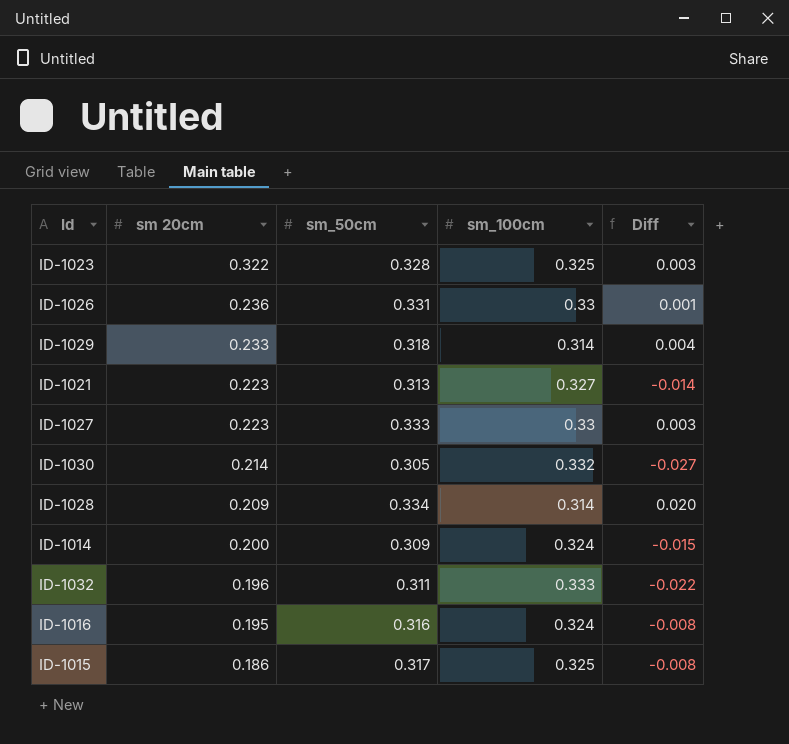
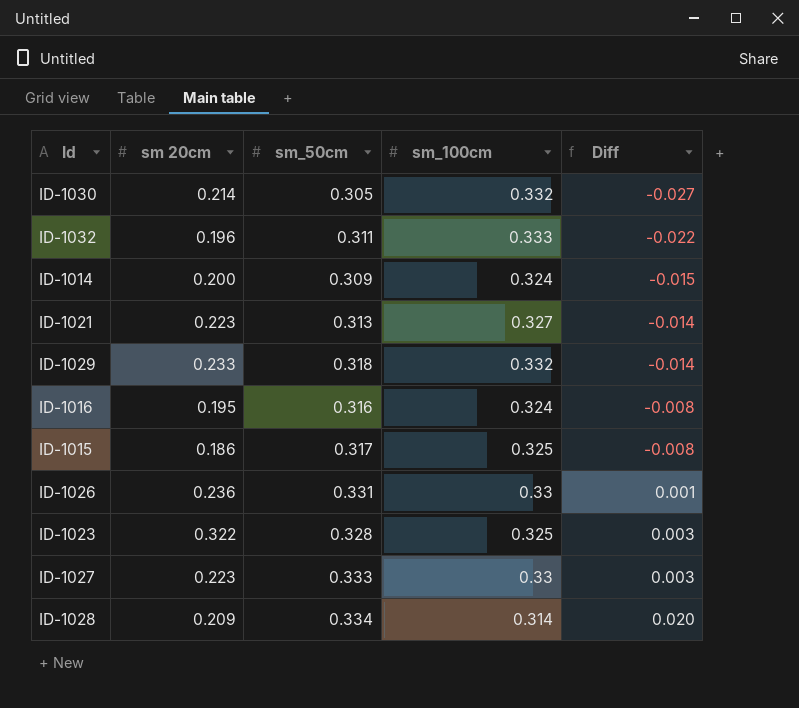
row order: sm 20cm descending -> Diff ascending
ID-1029 | sm_100cm: 0.314 -> 0.332
ID-1029 | Diff: 0.004 -> -0.014

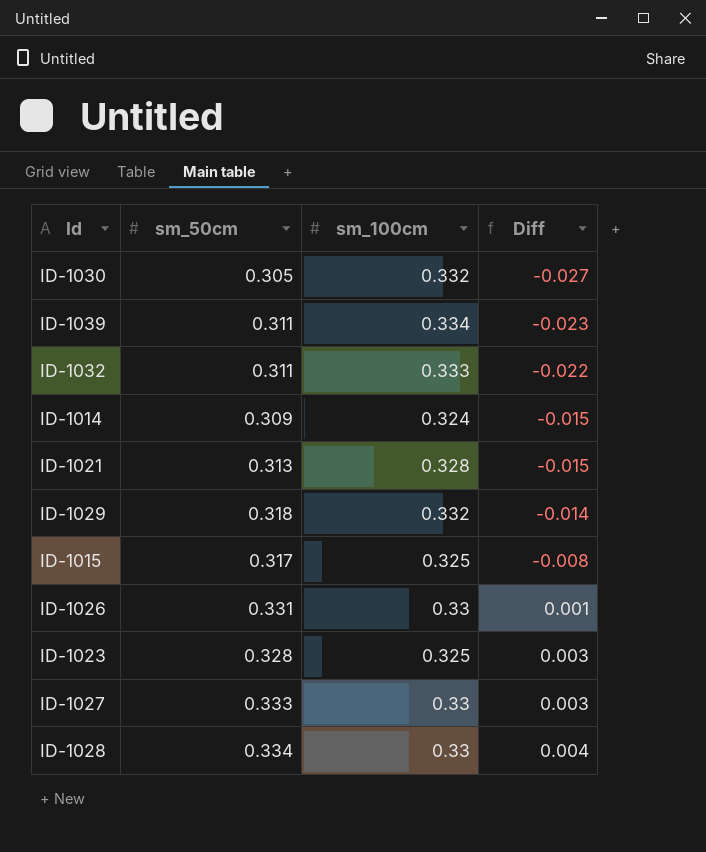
column sm 20cm | position: 2 -> none
row ID-1016: 0.195 | 0.316 | 0.324 | -0.008 -> none
row ID-1039: none -> 0.311 | 0.334 | -0.023
ID-1021 | sm_100cm: 0.327 -> 0.328
ID-1021 | Diff: -0.014 -> -0.015
ID-1028 | sm_100cm: 0.314 -> 0.33
ID-1028 | Diff: 0.020 -> 0.004

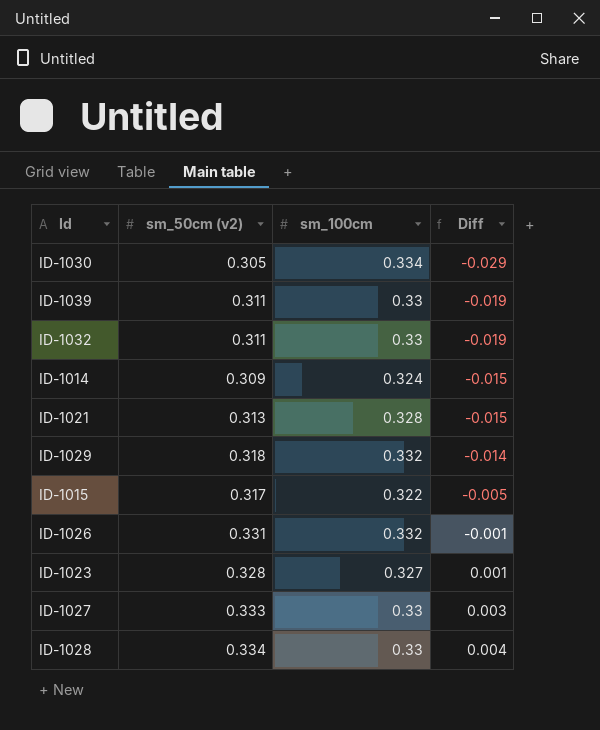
column name: sm_50cm -> sm_50cm (v2)
ID-1030 | sm_100cm: 0.332 -> 0.334
ID-1030 | Diff: -0.027 -> -0.029
ID-1039 | sm_100cm: 0.334 -> 0.33
ID-1039 | Diff: -0.023 -> -0.019
ID-1032 | sm_100cm: 0.333 -> 0.33
ID-1032 | Diff: -0.022 -> -0.019
ID-1015 | sm_100cm: 0.325 -> 0.322
ID-1015 | Diff: -0.008 -> -0.005
ID-1026 | sm_100cm: 0.33 -> 0.332
ID-1026 | Diff: 0.001 -> -0.001
ID-1023 | sm_100cm: 0.325 -> 0.327
ID-1023 | Diff: 0.003 -> 0.001

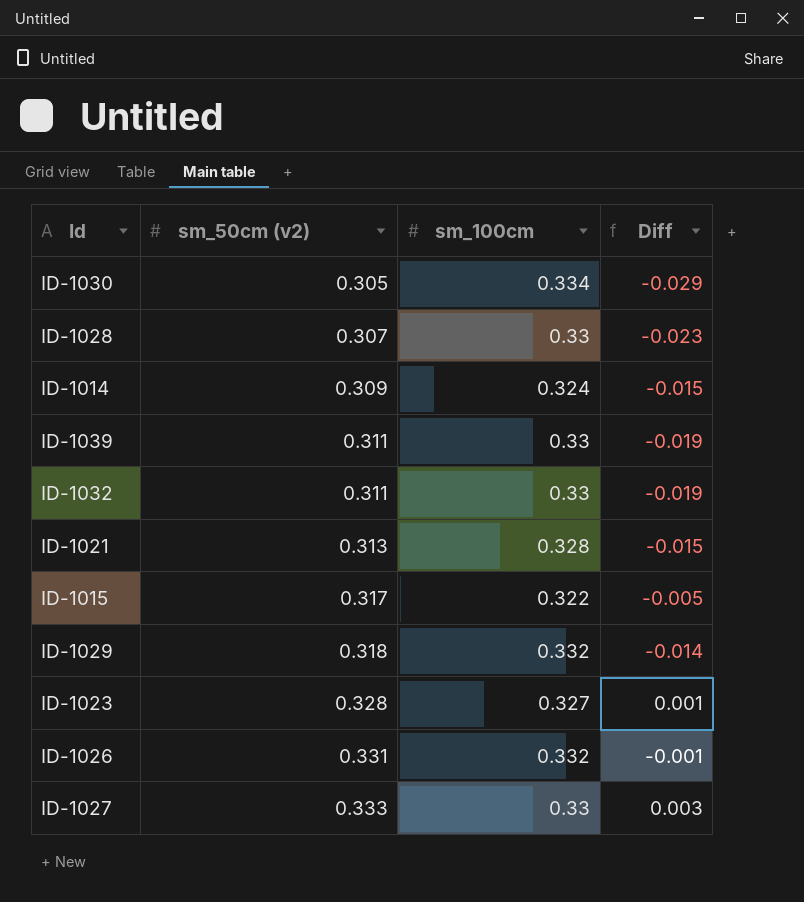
row order: Diff ascending -> sm_50cm (v2) ascending
ID-1028 | sm_50cm (v2): 0.334 -> 0.307
ID-1028 | Diff: 0.004 -> -0.023

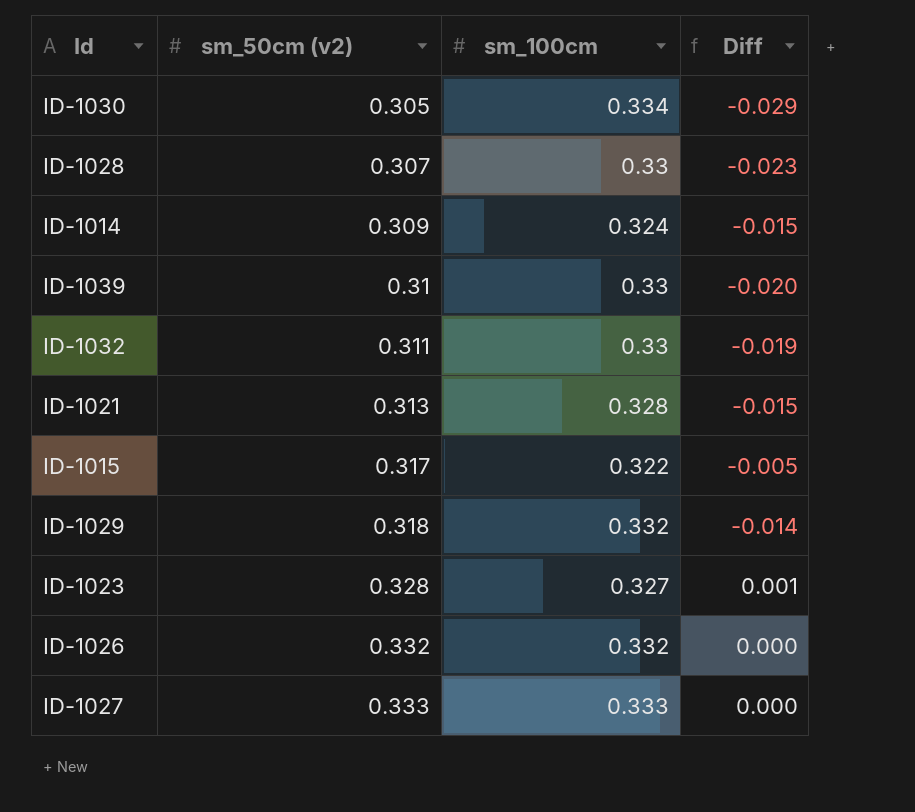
ID-1039 | sm_50cm (v2): 0.311 -> 0.31
ID-1039 | Diff: -0.019 -> -0.020
ID-1026 | sm_50cm (v2): 0.331 -> 0.332
ID-1026 | Diff: -0.001 -> 0.000
ID-1027 | sm_100cm: 0.33 -> 0.333
ID-1027 | Diff: 0.003 -> 0.000

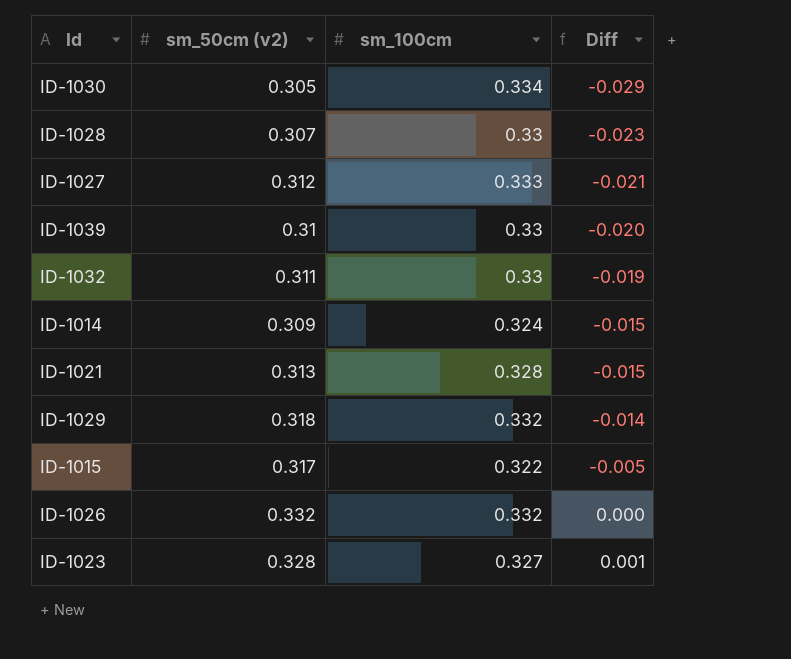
row order: sm_50cm (v2) ascending -> Diff ascending
ID-1027 | sm_50cm (v2): 0.333 -> 0.312
ID-1027 | Diff: 0.000 -> -0.021

